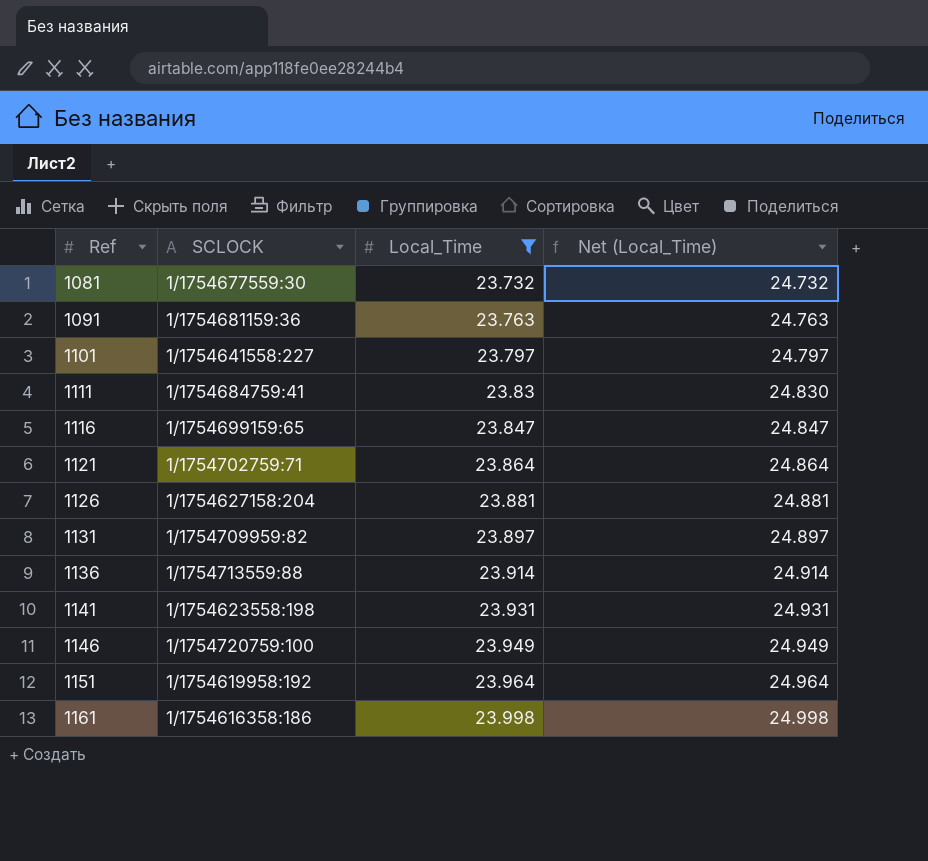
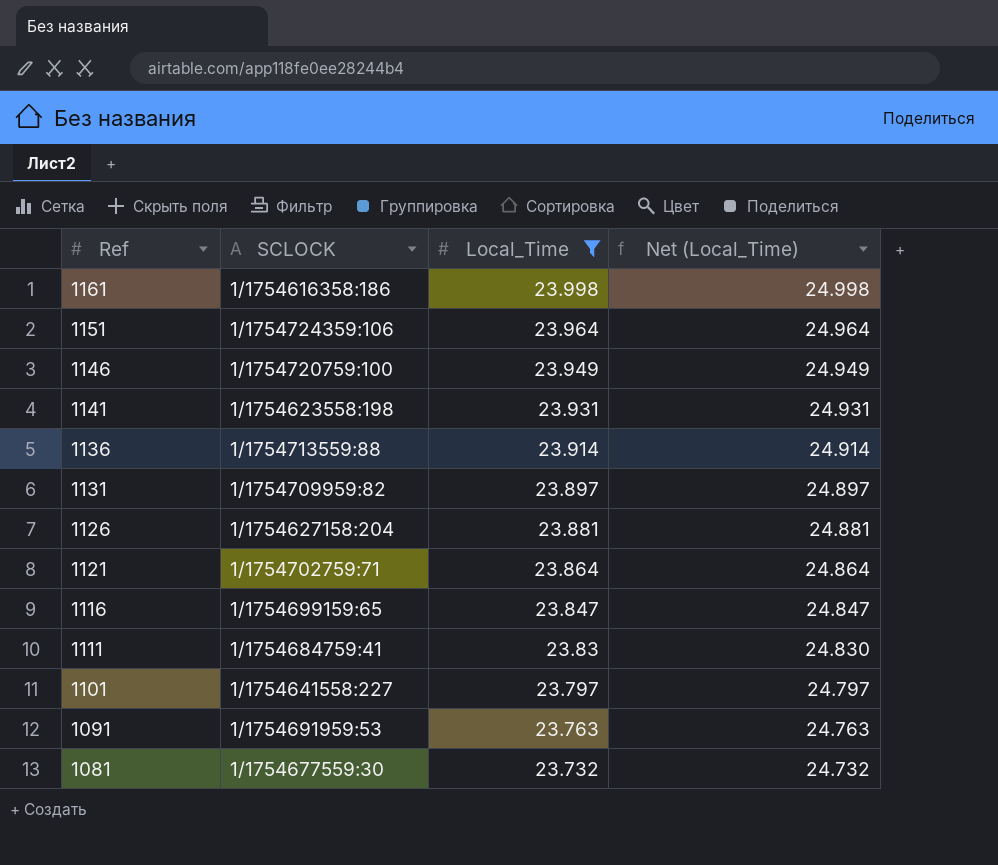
row order: Ref ascending -> Ref descending
1151 | SCLOCK: 1/1754619958:192 -> 1/1754724359:106
1091 | SCLOCK: 1/1754681159:36 -> 1/1754691959:53

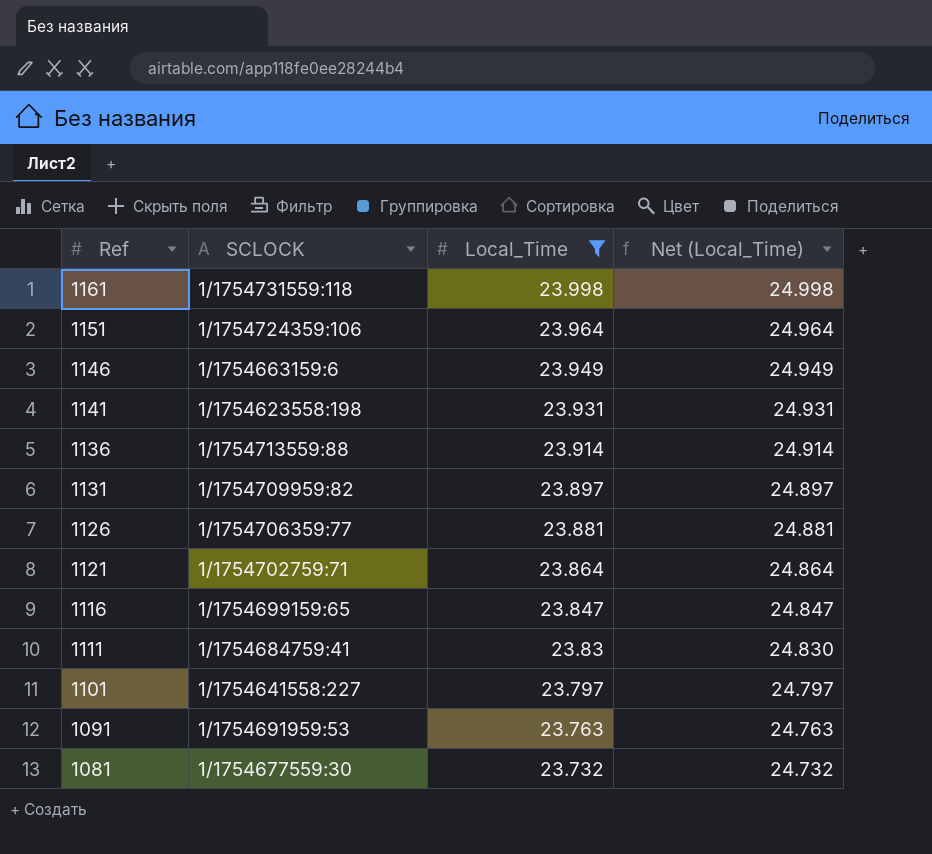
1161 | SCLOCK: 1/1754616358:186 -> 1/1754731559:118
1146 | SCLOCK: 1/1754720759:100 -> 1/1754663159:6
1126 | SCLOCK: 1/1754627158:204 -> 1/1754706359:77

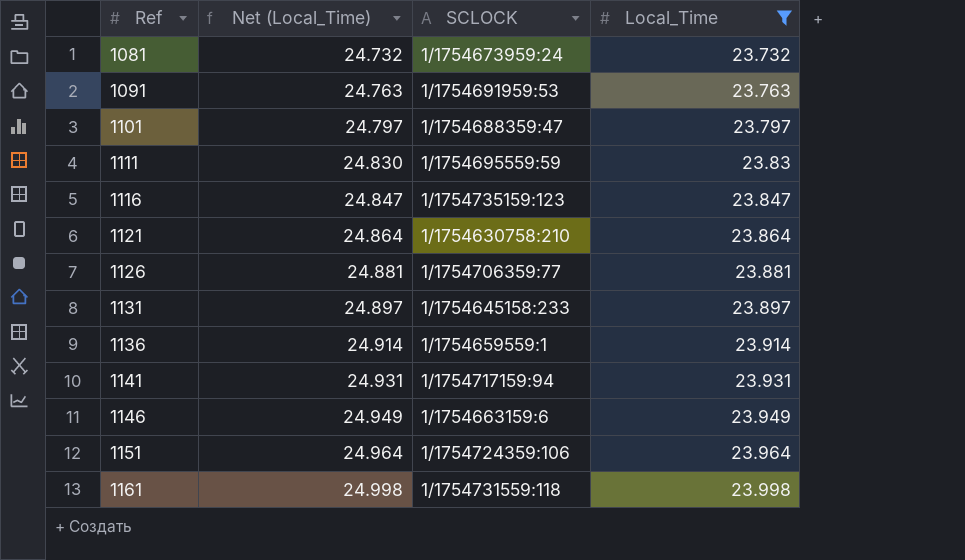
row order: Ref descending -> Ref ascending
column Net (Local_Time) | position: 4 -> 2
1081 | SCLOCK: 1/1754677559:30 -> 1/1754673959:24
1101 | SCLOCK: 1/1754641558:227 -> 1/1754688359:47
1111 | SCLOCK: 1/1754684759:41 -> 1/1754695559:59
1116 | SCLOCK: 1/1754699159:65 -> 1/1754735159:123
1121 | SCLOCK: 1/1754702759:71 -> 1/1754630758:210
1131 | SCLOCK: 1/1754709959:82 -> 1/1754645158:233
1136 | SCLOCK: 1/1754713559:88 -> 1/1754659559:1
1141 | SCLOCK: 1/1754623558:198 -> 1/1754717159:94

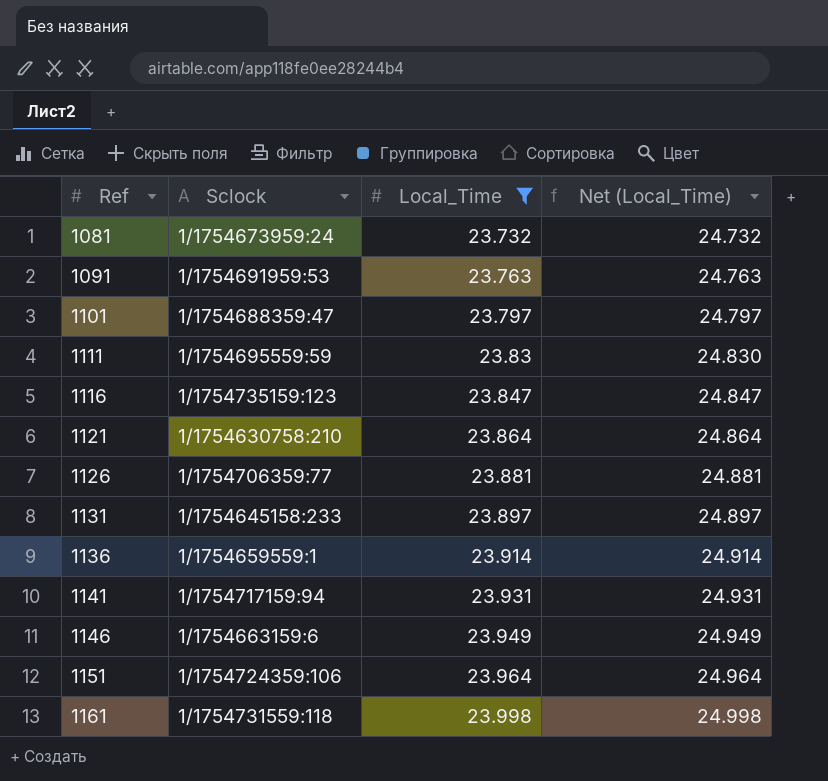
column name: SCLOCK -> Sclock
column Net (Local_Time) | position: 2 -> 4

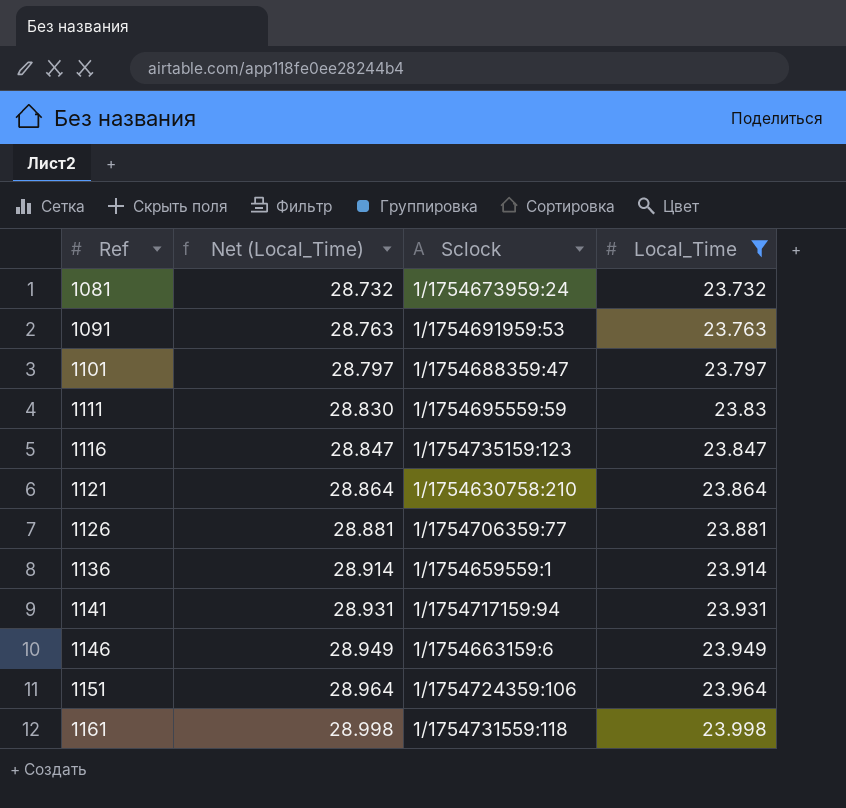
column Net (Local_Time) | formula: [Local_Time] + 1 -> [Local_Time] + 5
column Net (Local_Time) | position: 4 -> 2
row 1131: 1/1754645158:233 | 23.897 | 24.897 -> none

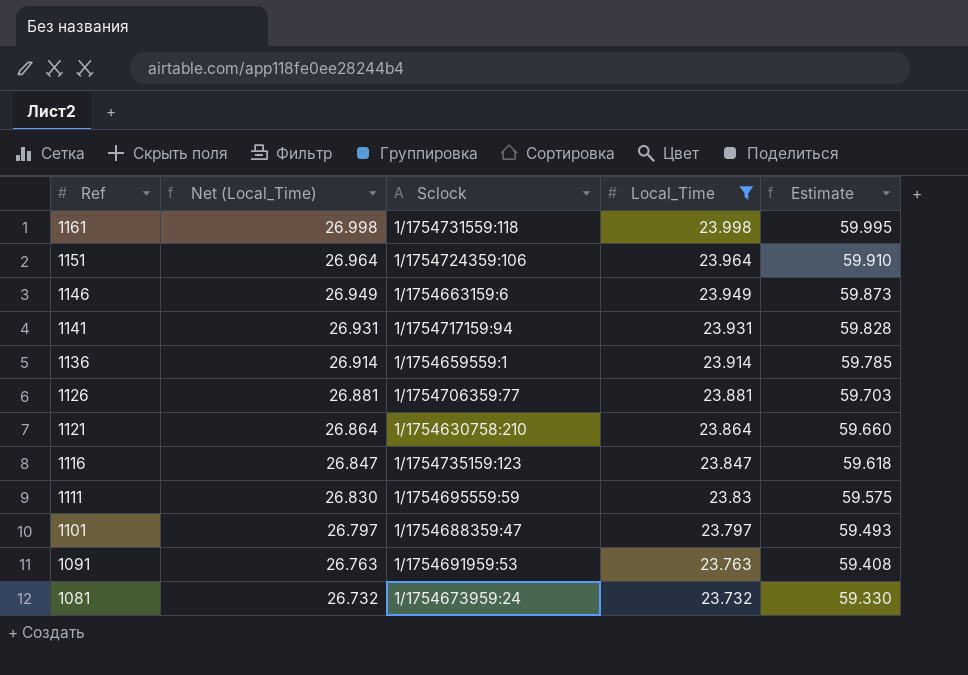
row order: Ref ascending -> Ref descending
column Net (Local_Time) | formula: [Local_Time] + 5 -> [Local_Time] + 3
column Estimate | formula: none -> [Local_Time] * 2.5

